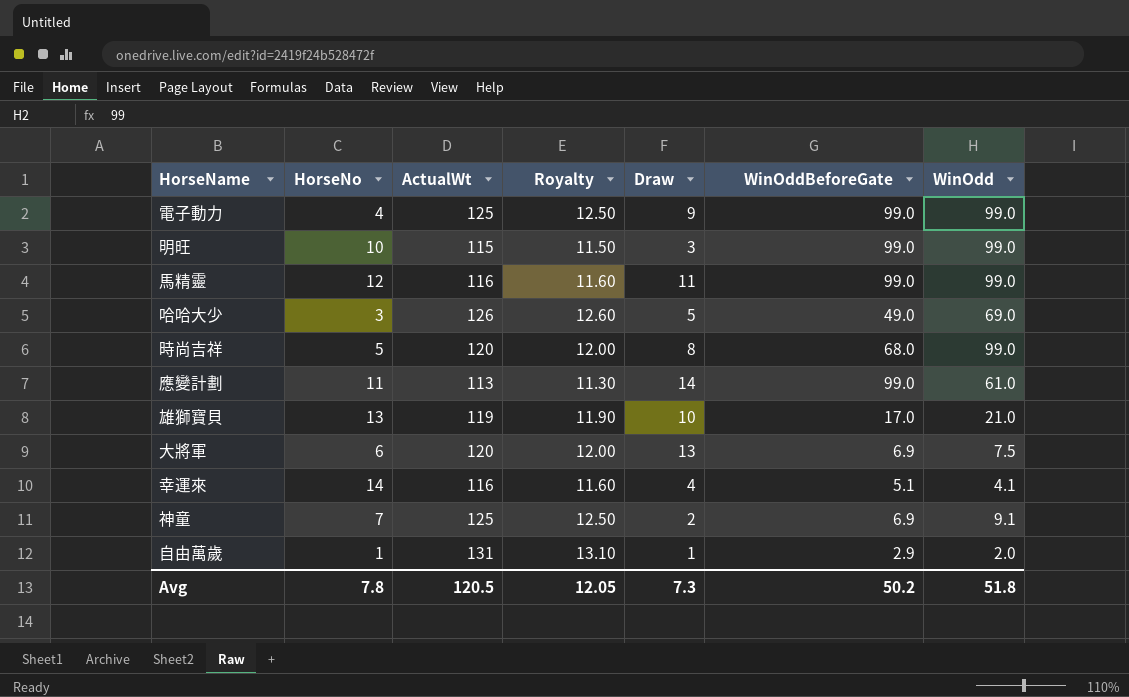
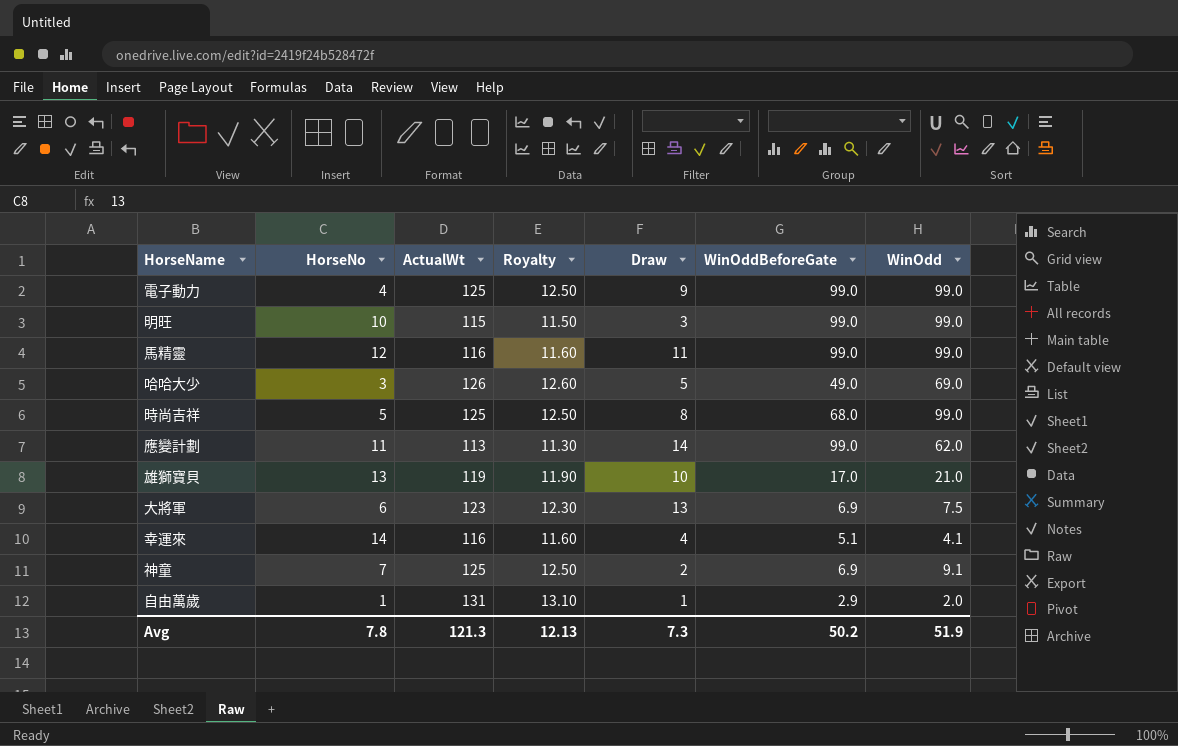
時尚吉祥 | ActualWt: 120 -> 125
時尚吉祥 | Royalty: 12.00 -> 12.50
應變計劃 | WinOdd: 61.0 -> 62.0
大將軍 | ActualWt: 120 -> 123
大將軍 | Royalty: 12.00 -> 12.30
Avg | ActualWt: 120.5 -> 121.3
Avg | Royalty: 12.05 -> 12.13
Avg | WinOdd: 51.8 -> 51.9

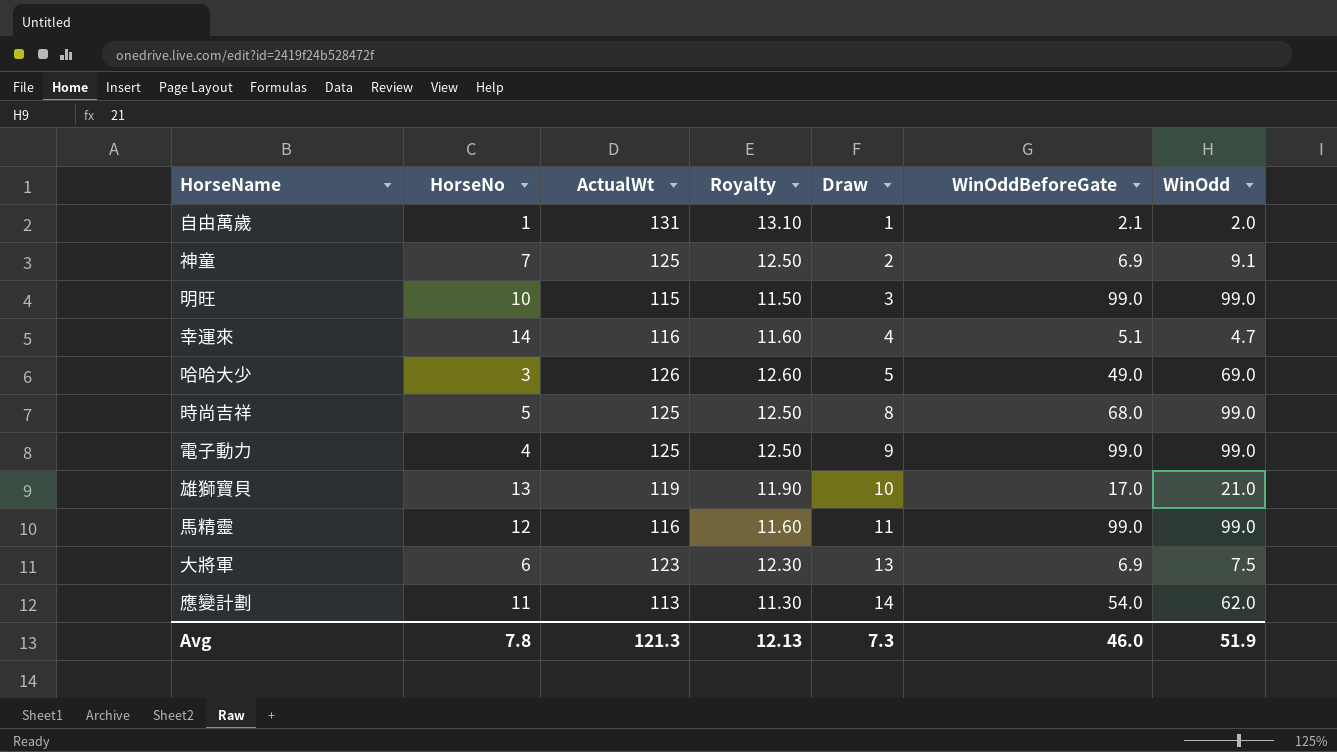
row order: none -> Draw ascending
自由萬歲 | WinOddBeforeGate: 2.9 -> 2.1
幸運來 | WinOdd: 4.1 -> 4.7
應變計劃 | WinOddBeforeGate: 99.0 -> 54.0
Avg | WinOddBeforeGate: 50.2 -> 46.0

